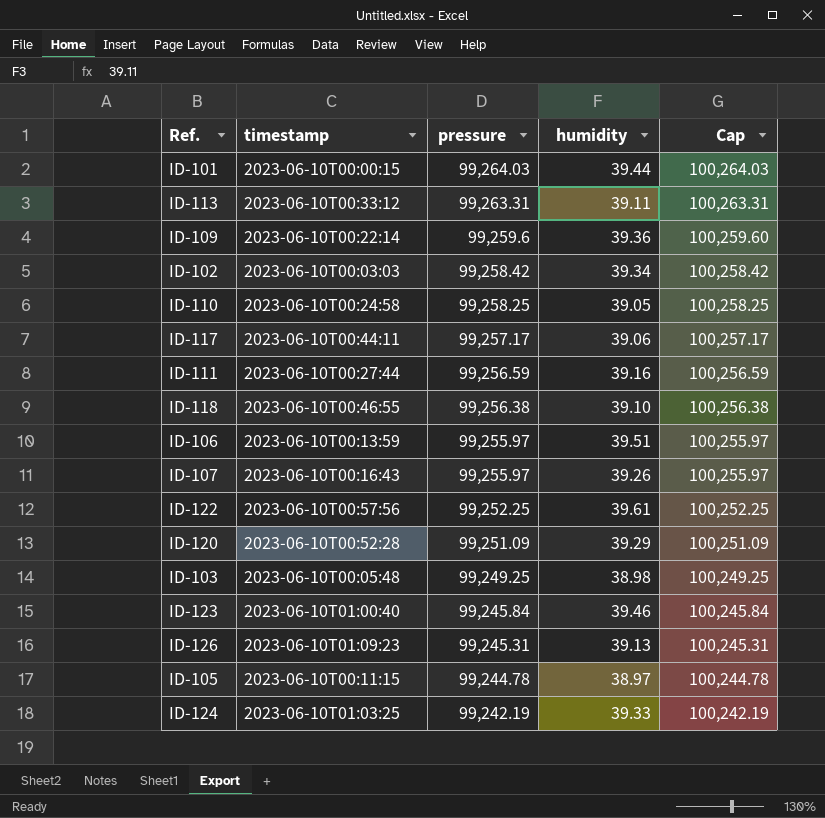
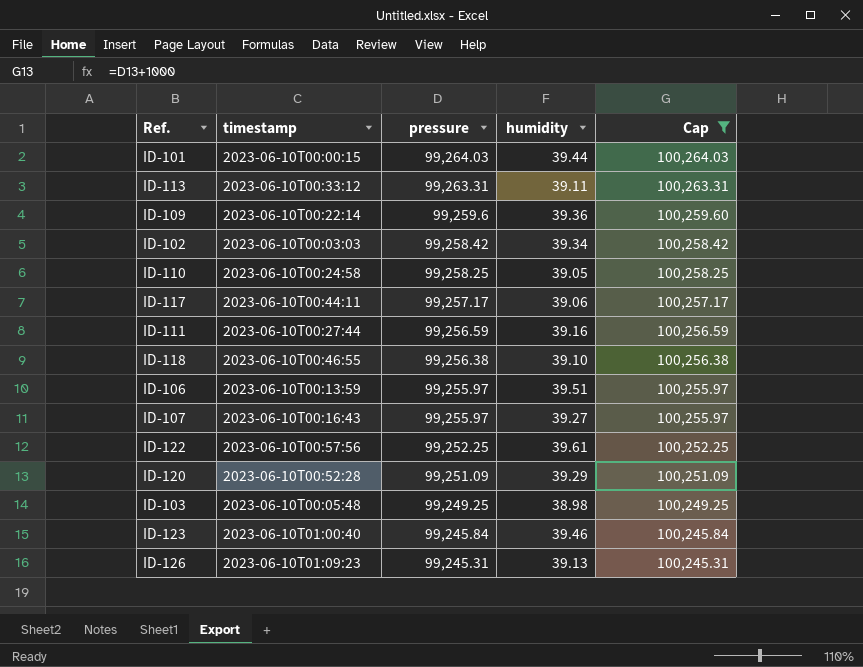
filter: none -> Cap >= 100,245.31
ID-107 | humidity: 39.26 -> 39.27

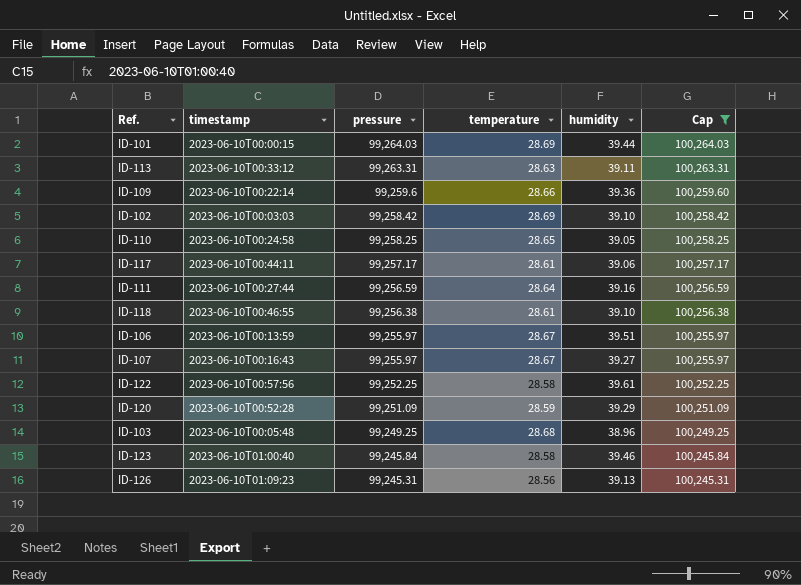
column temperature | position: none -> 4
ID-102 | humidity: 39.34 -> 39.10
ID-103 | humidity: 38.98 -> 38.96

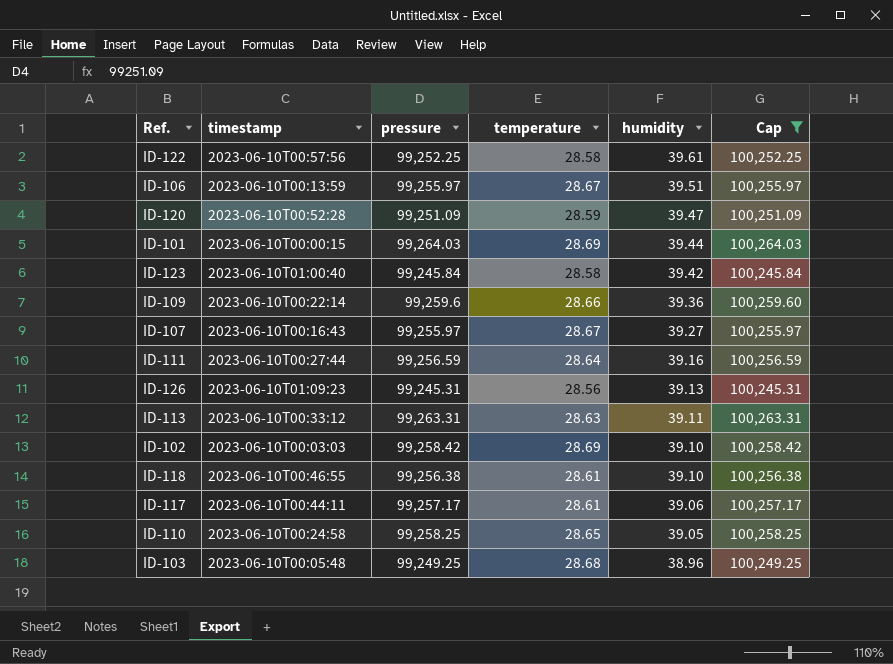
row order: pressure descending -> humidity descending
ID-120 | humidity: 39.29 -> 39.47
ID-123 | humidity: 39.46 -> 39.42

